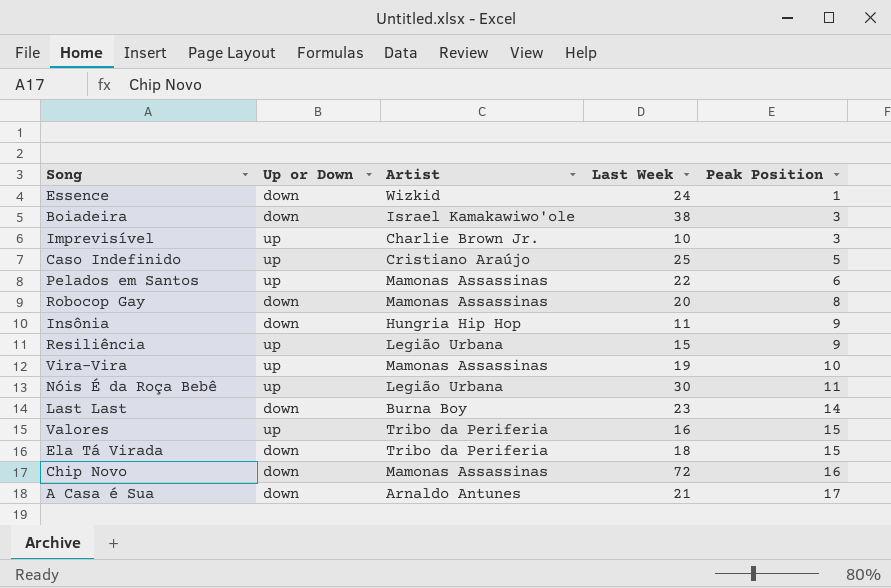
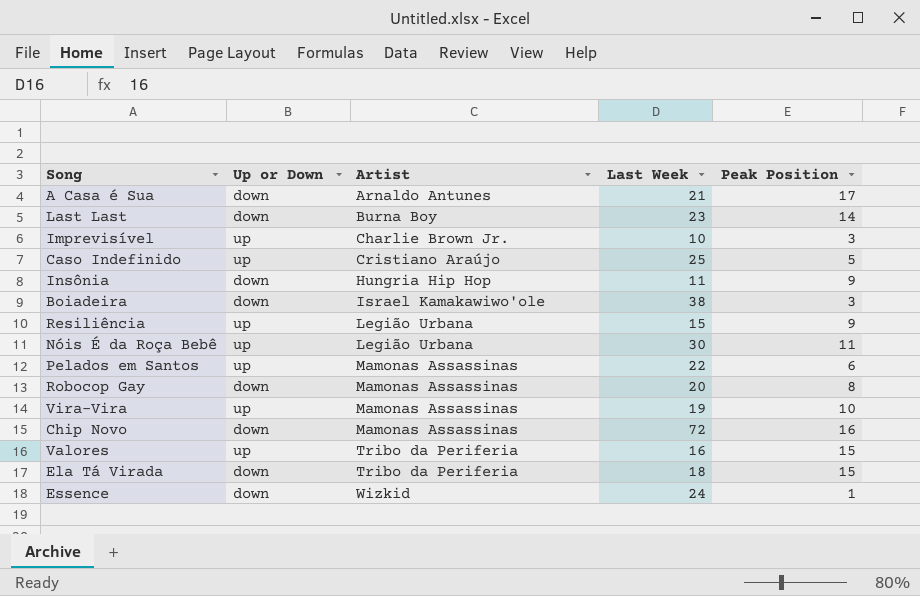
row order: Peak Position ascending -> Artist ascending

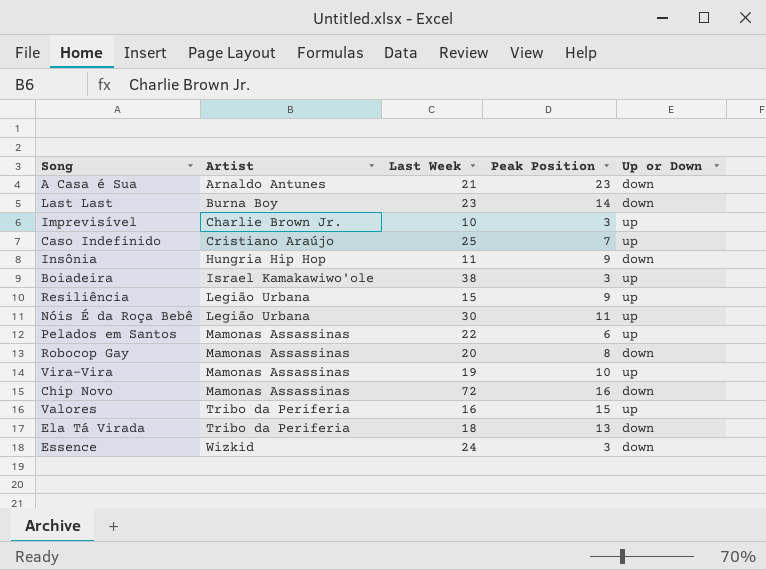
column Up or Down | position: 2 -> 5
A Casa é Sua | Peak Position: 17 -> 23
Caso Indefinido | Peak Position: 5 -> 7
Boiadeira | Up or Down: down -> up
Ela Tá Virada | Peak Position: 15 -> 13
Essence | Peak Position: 1 -> 3

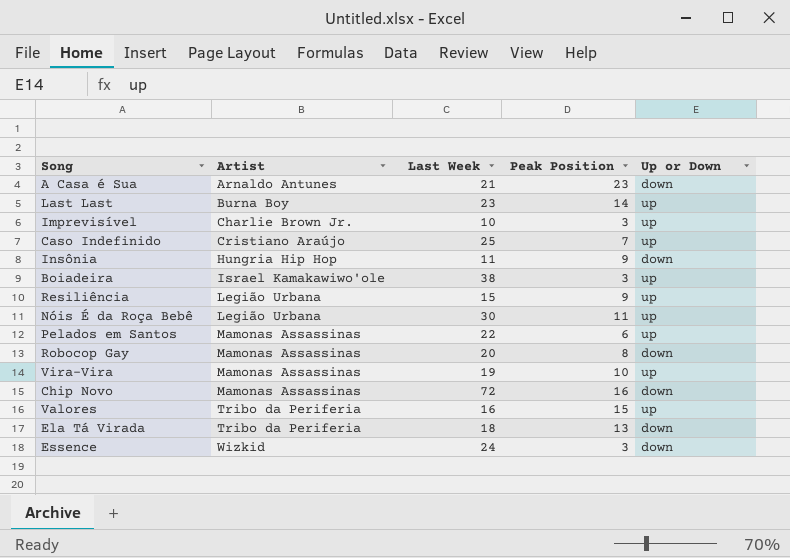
Last Last | Up or Down: down -> up

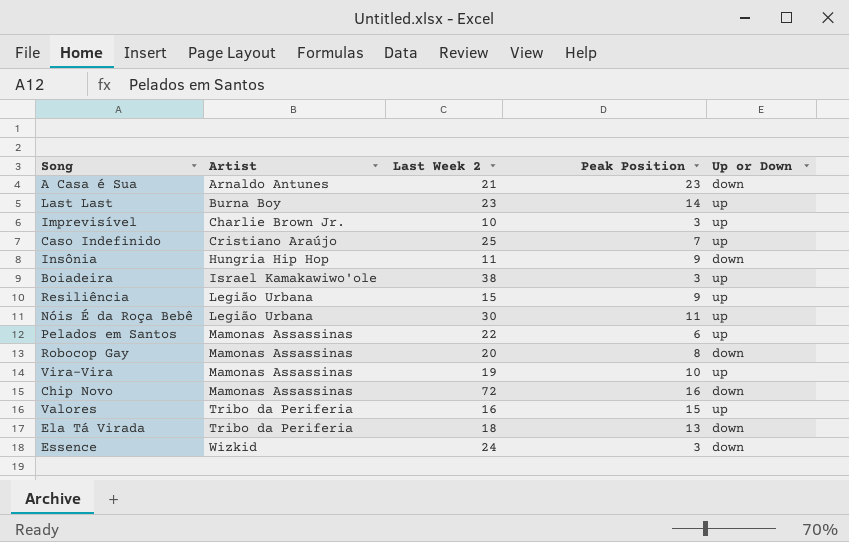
column name: Last Week -> Last Week 2

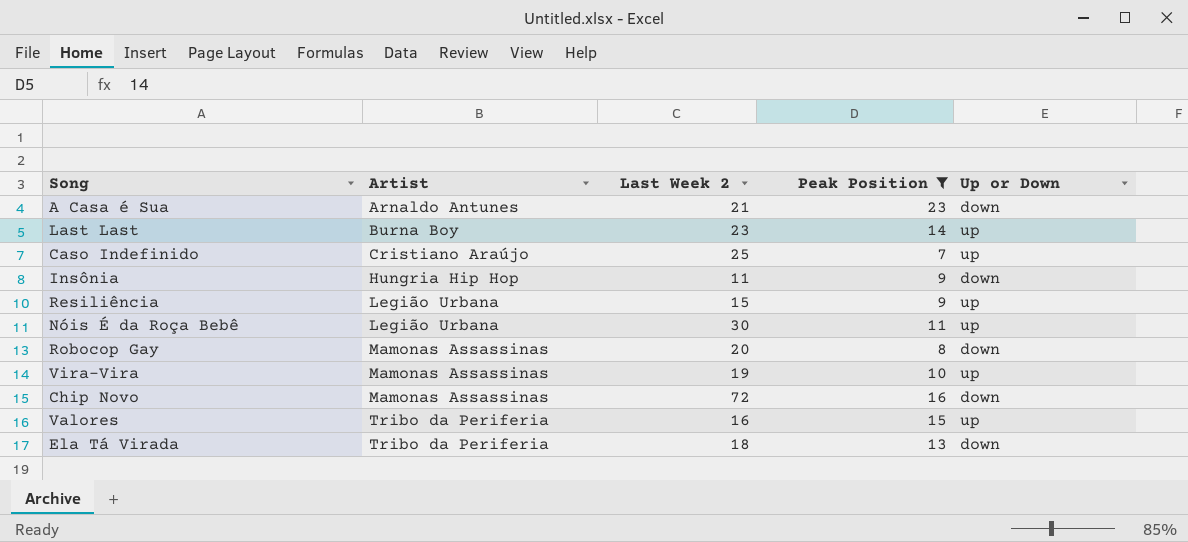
filter: none -> Peak Position >= 7

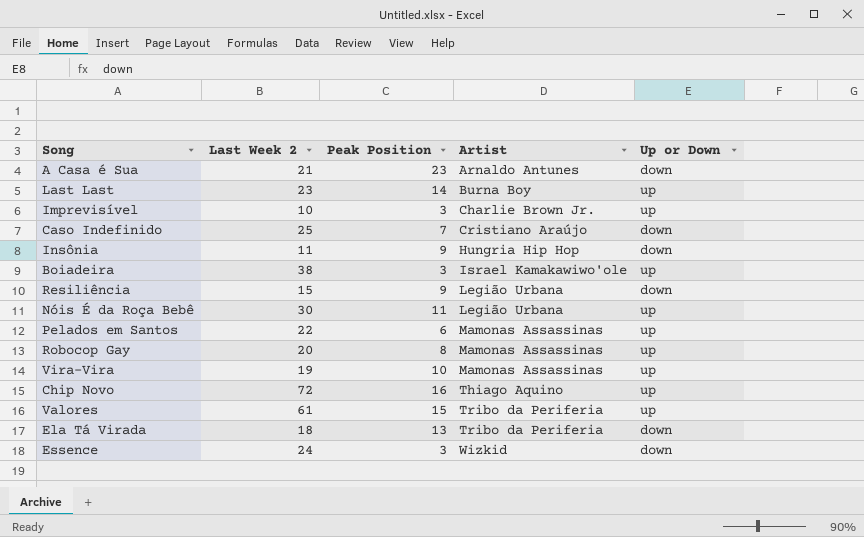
filter: Peak Position >= 7 -> none
column Artist | position: 2 -> 4
Caso Indefinido | Up or Down: up -> down
Resiliência | Up or Down: up -> down
Robocop Gay | Up or Down: down -> up
Chip Novo | Artist: Mamonas Assassinas -> Thiago Aquino
Chip Novo | Up or Down: down -> up
Valores | Last Week 2: 16 -> 61

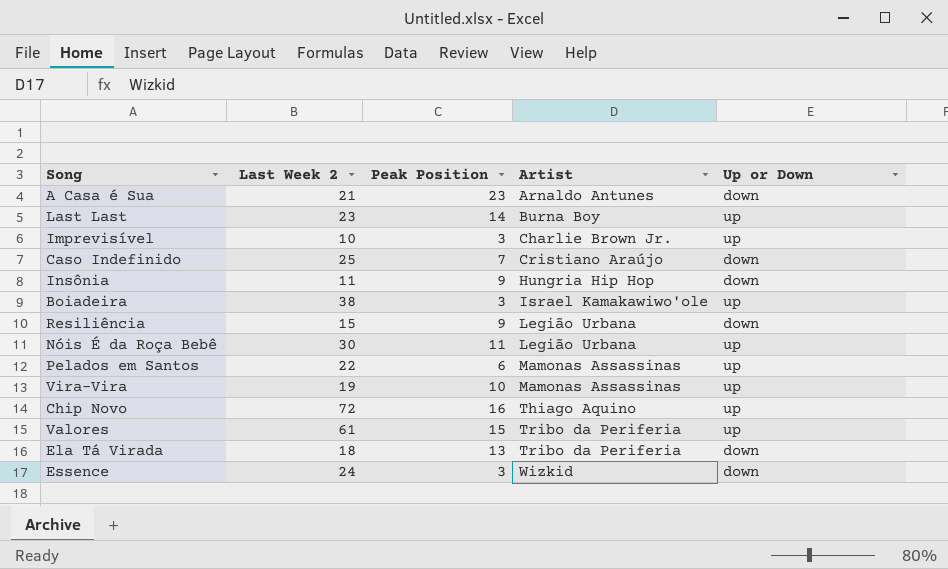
row Robocop Gay: 20 | 8 | Mamonas Assassinas | up -> none

